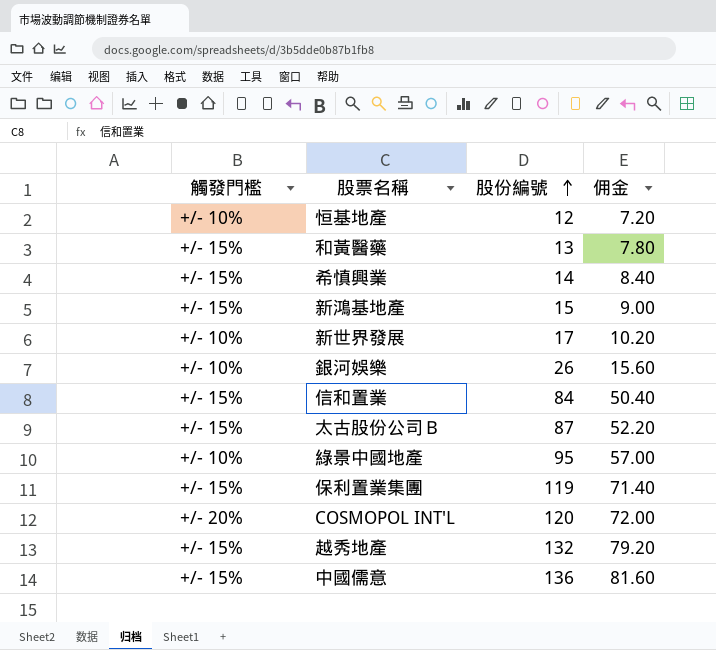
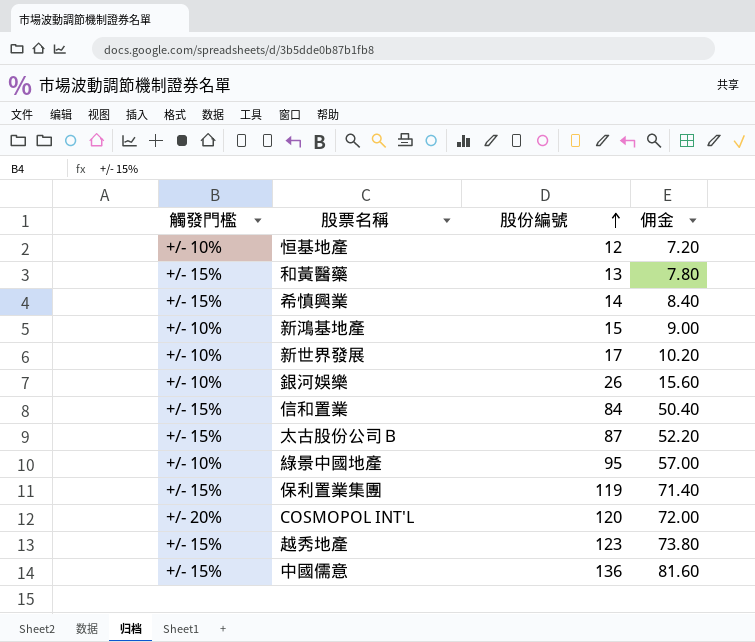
新鴻基地產 | 觸發門檻: +/- 15% -> +/- 10%
越秀地產 | 股份編號: 132 -> 123
越秀地產 | 佣金: 79.20 -> 73.80

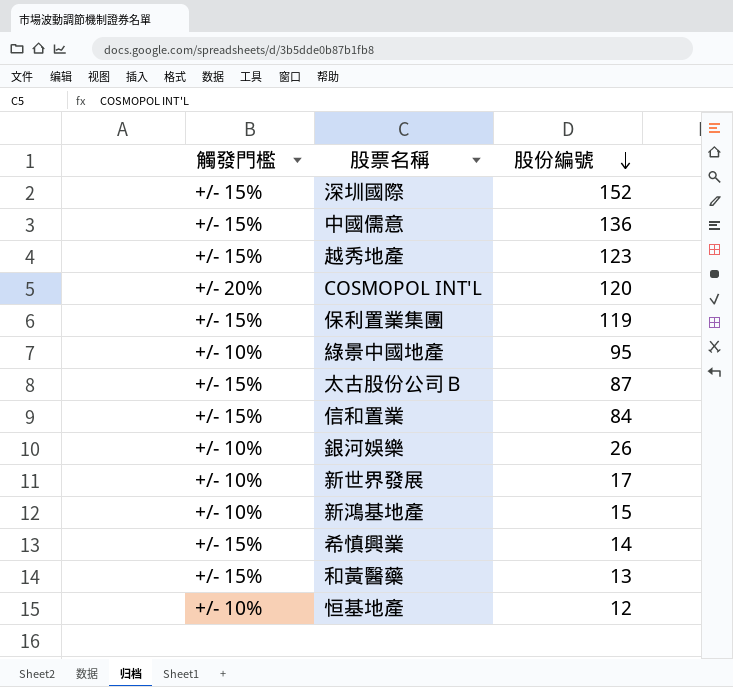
row order: 股份編號 ascending -> 股份編號 descending
column 佣金 | formula: [股份編號] * 0.6 -> none
row 深圳國際: none -> +/- 15% | 152

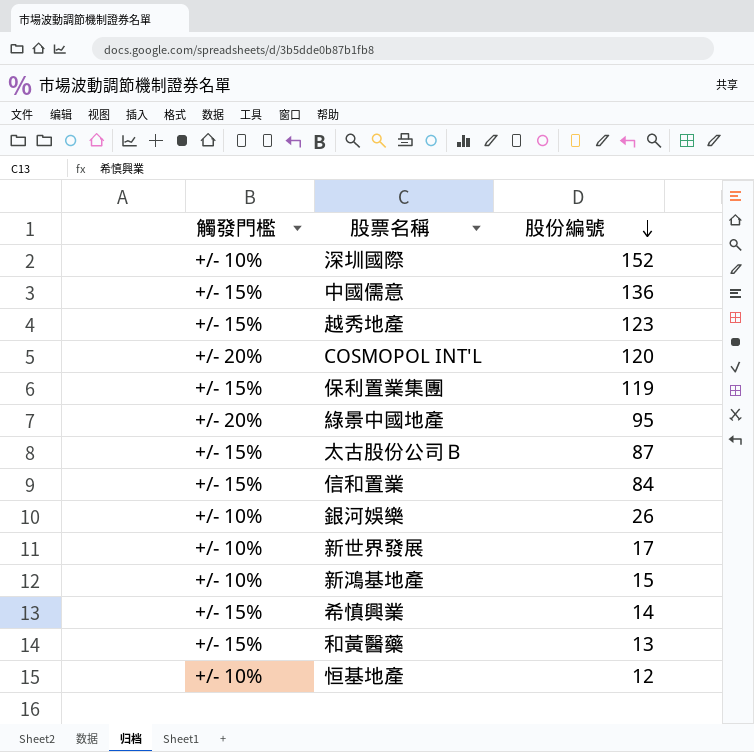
深圳國際 | 觸發門檻: +/- 15% -> +/- 10%
綠景中國地產 | 觸發門檻: +/- 10% -> +/- 20%

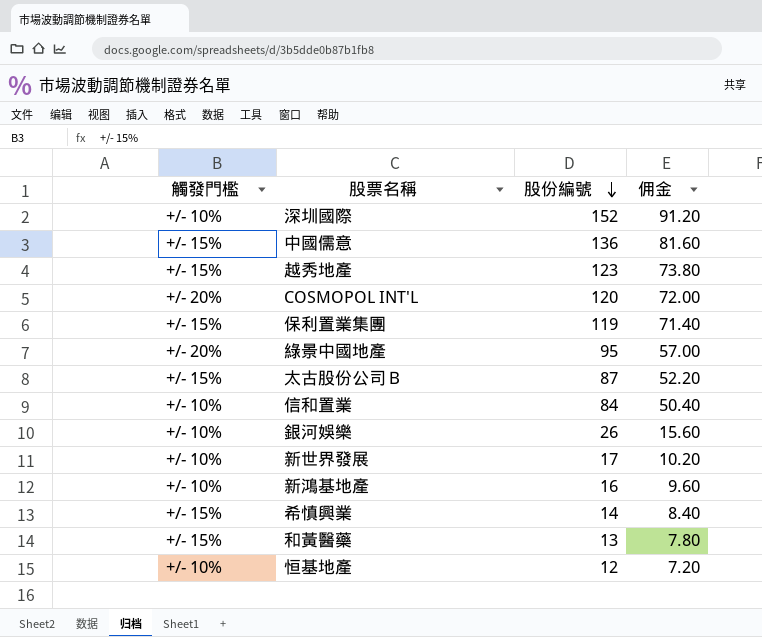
column 佣金 | formula: none -> [股份編號] * 0.6
信和置業 | 觸發門檻: +/- 15% -> +/- 10%
新鴻基地產 | 股份編號: 15 -> 16

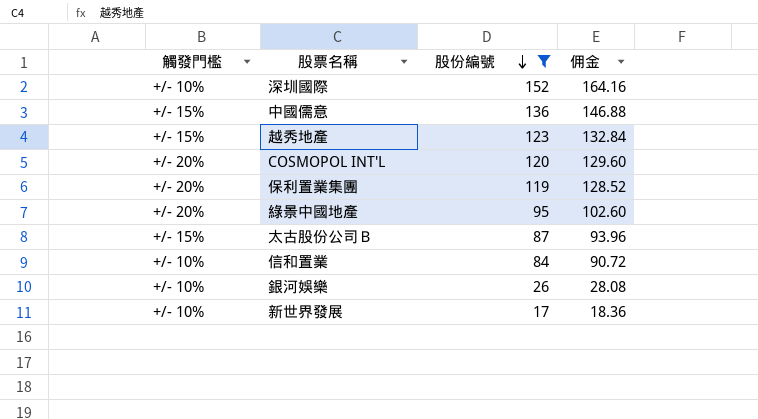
filter: none -> 股份編號 >= 17
column 佣金 | formula: [股份編號] * 0.6 -> [股份編號] * 1.08
保利置業集團 | 觸發門檻: +/- 15% -> +/- 20%

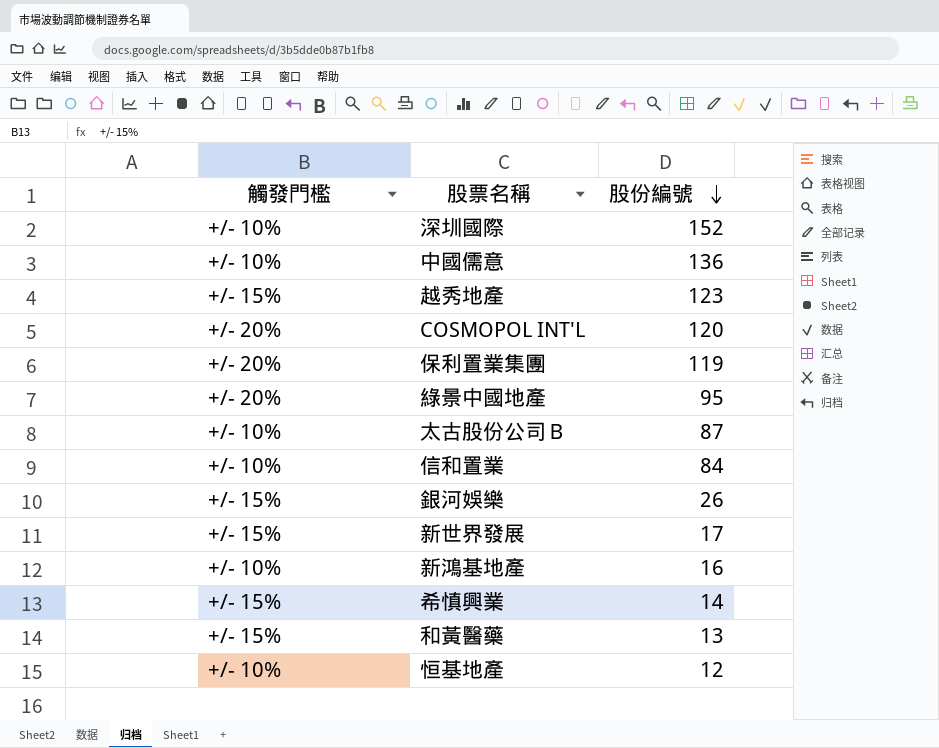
filter: 股份編號 >= 17 -> none
column 佣金 | formula: [股份編號] * 1.08 -> none
中國儒意 | 觸發門檻: +/- 15% -> +/- 10%
太古股份公司Ｂ | 觸發門檻: +/- 15% -> +/- 10%
銀河娛樂 | 觸發門檻: +/- 10% -> +/- 15%
新世界發展 | 觸發門檻: +/- 10% -> +/- 15%

